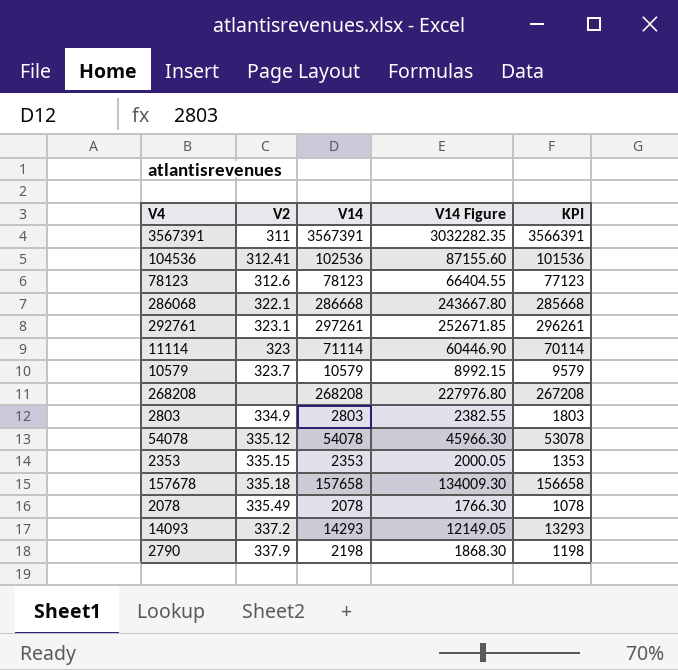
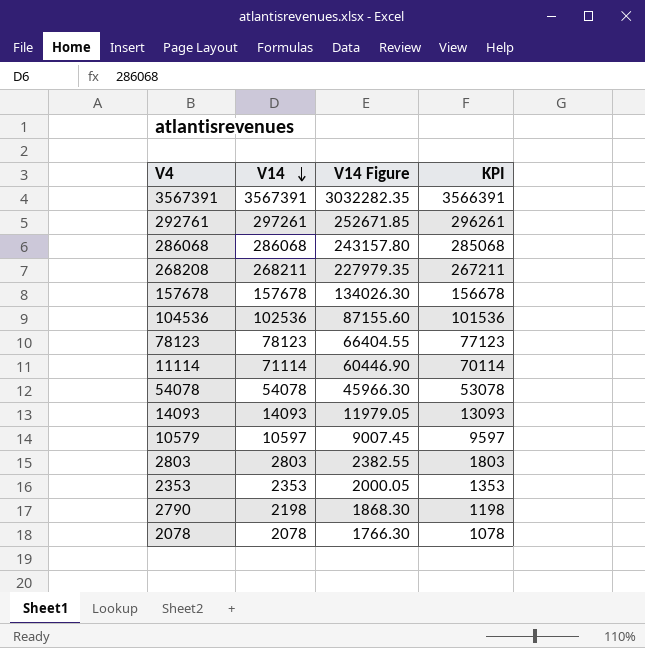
row order: none -> V14 descending
column V2 | position: 2 -> none
286068 | V14: 286668 -> 286068
286068 | V14 Figure: 243667.80 -> 243157.80
286068 | KPI: 285668 -> 285068
268208 | V14: 268208 -> 268211
268208 | V14 Figure: 227976.80 -> 227979.35
268208 | KPI: 267208 -> 267211
157678 | V14: 157658 -> 157678
157678 | V14 Figure: 134009.30 -> 134026.30
157678 | KPI: 156658 -> 156678
14093 | V14: 14293 -> 14093
14093 | V14 Figure: 12149.05 -> 11979.05
14093 | KPI: 13293 -> 13093
10579 | V14: 10579 -> 10597
10579 | V14 Figure: 8992.15 -> 9007.45
10579 | KPI: 9579 -> 9597

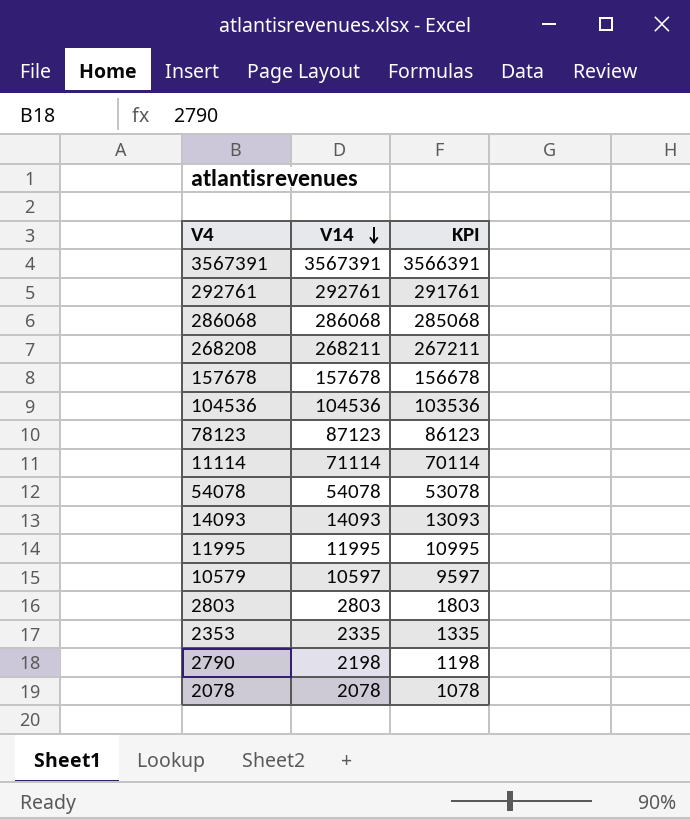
column V14 Figure | formula: [V14] * 0.85 -> none
292761 | V14: 297261 -> 292761
292761 | KPI: 296261 -> 291761
104536 | V14: 102536 -> 104536
104536 | KPI: 101536 -> 103536
78123 | V14: 78123 -> 87123
78123 | KPI: 77123 -> 86123
row 11995: none -> 11995 | 10995
2353 | V14: 2353 -> 2335
2353 | KPI: 1353 -> 1335

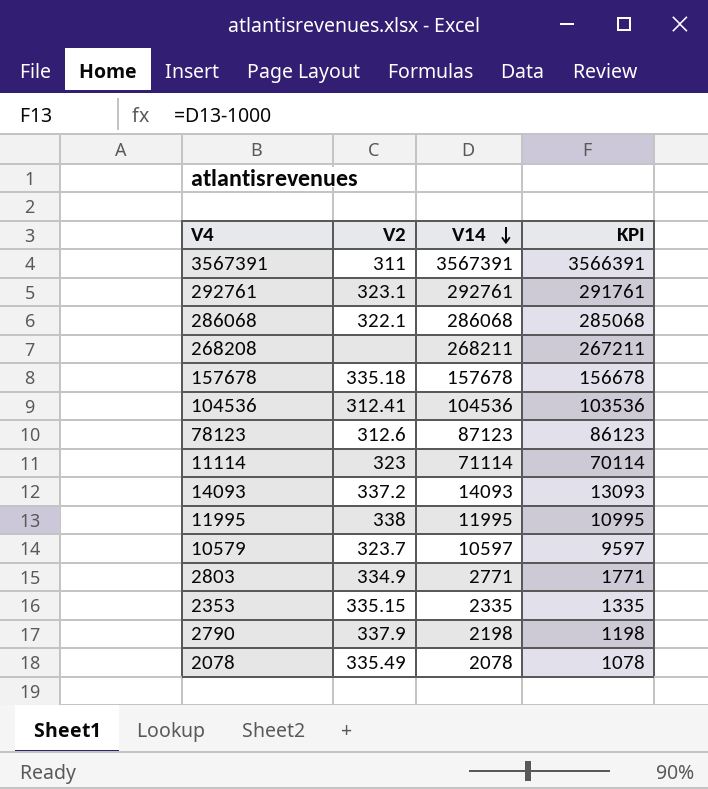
column V2 | position: none -> 2
row 54078: 54078 | 53078 -> none
2803 | V14: 2803 -> 2771
2803 | KPI: 1803 -> 1771

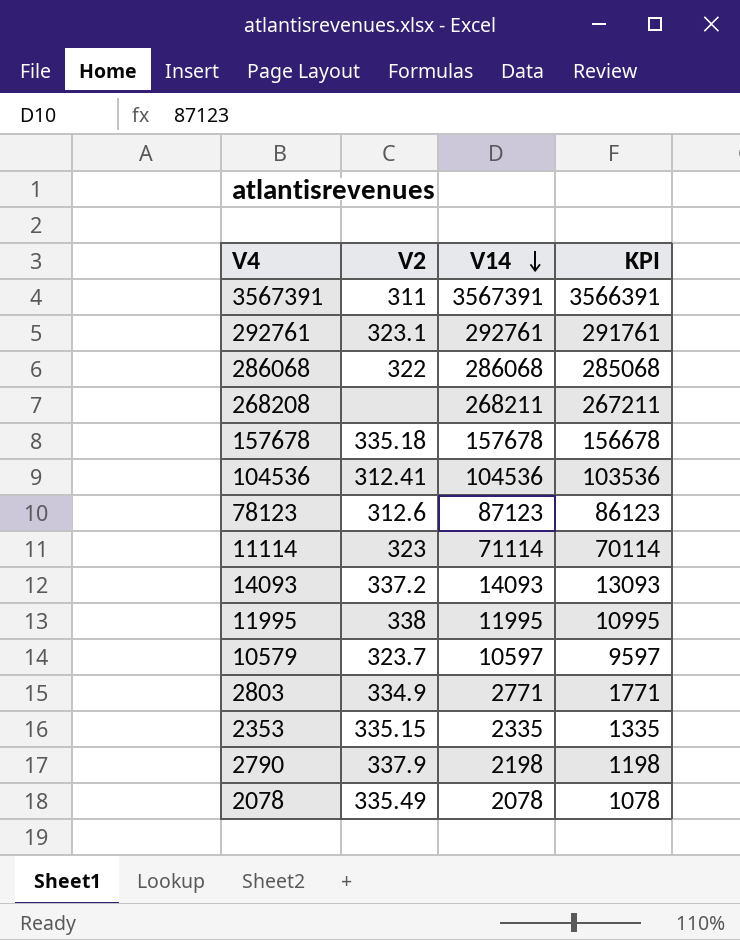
286068 | V2: 322.1 -> 322

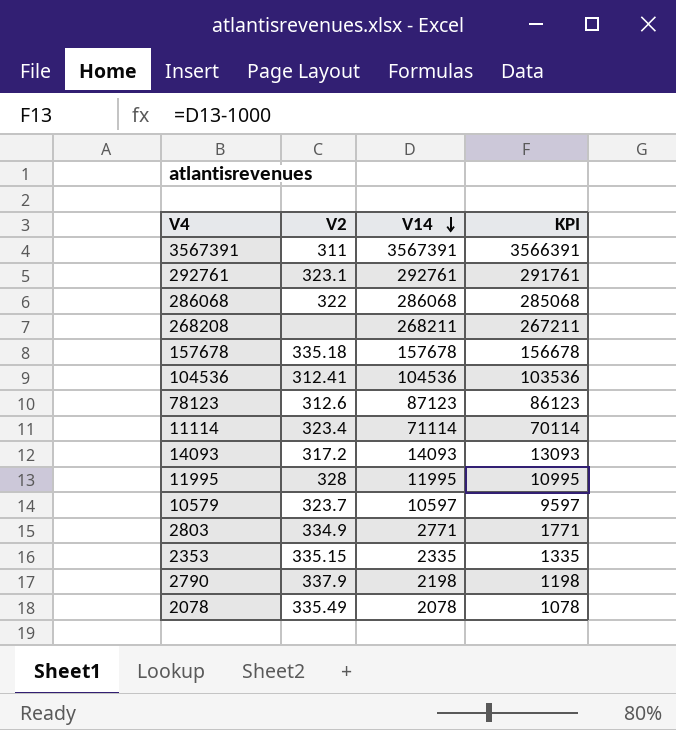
11114 | V2: 323 -> 323.4
14093 | V2: 337.2 -> 317.2
11995 | V2: 338 -> 328

